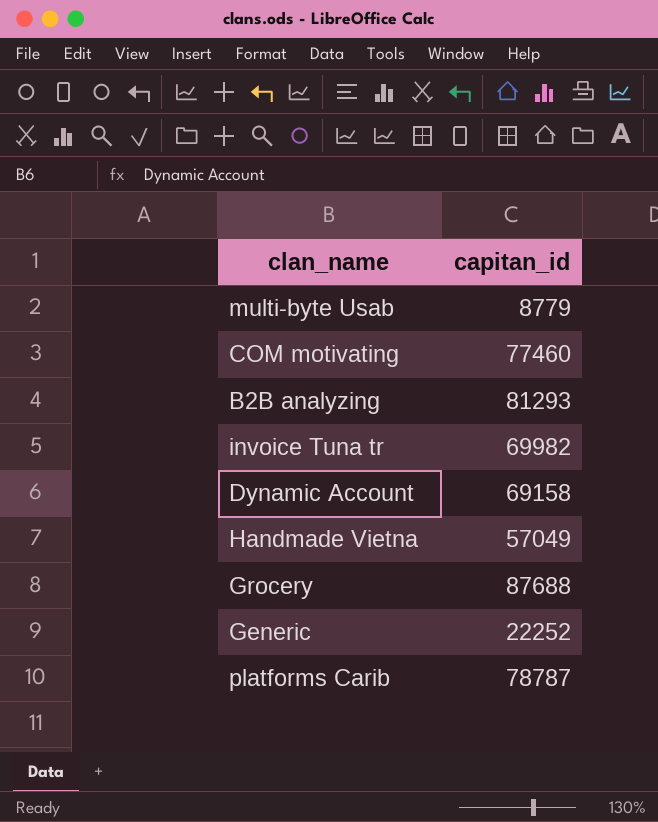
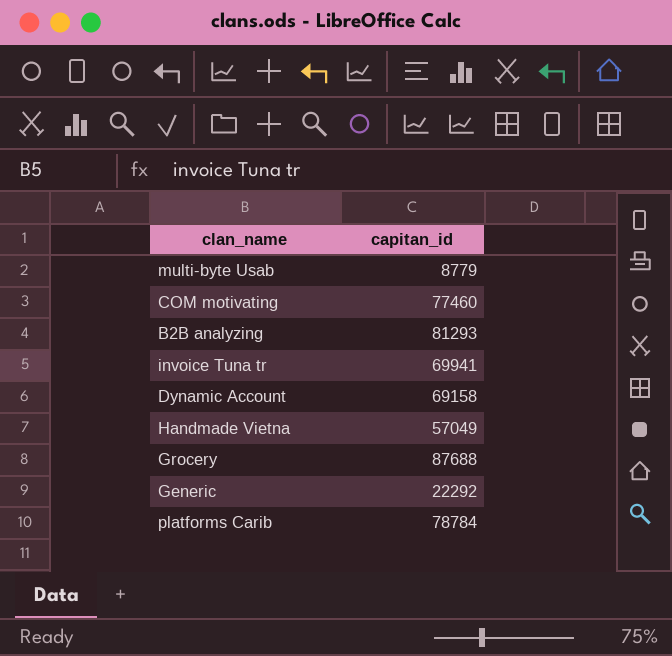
invoice Tuna tr | capitan_id: 69982 -> 69941
Generic | capitan_id: 22252 -> 22292
platforms Carib | capitan_id: 78787 -> 78784

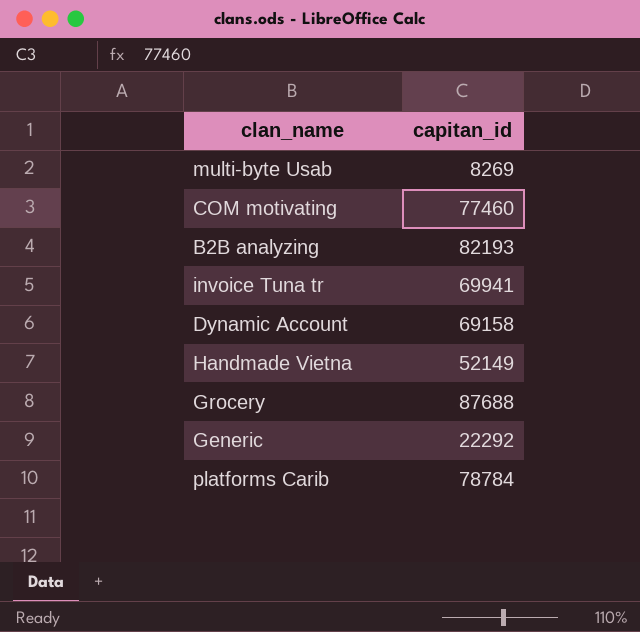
multi-byte Usab | capitan_id: 8779 -> 8269
B2B analyzing | capitan_id: 81293 -> 82193
Handmade Vietna | capitan_id: 57049 -> 52149

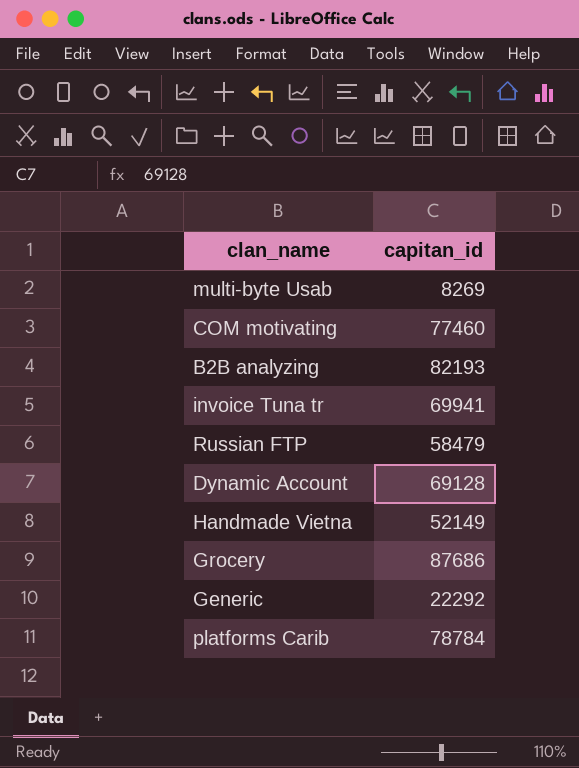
row Russian FTP: none -> 58479
Dynamic Account | capitan_id: 69158 -> 69128
Grocery | capitan_id: 87688 -> 87686

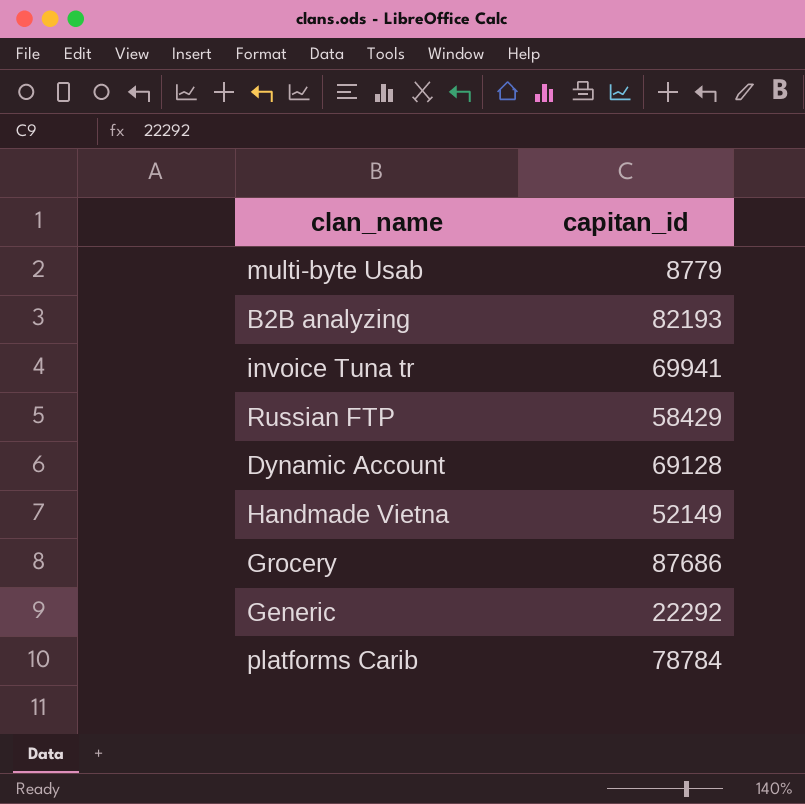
row COM motivating: 77460 -> none
multi-byte Usab | capitan_id: 8269 -> 8779
Russian FTP | capitan_id: 58479 -> 58429

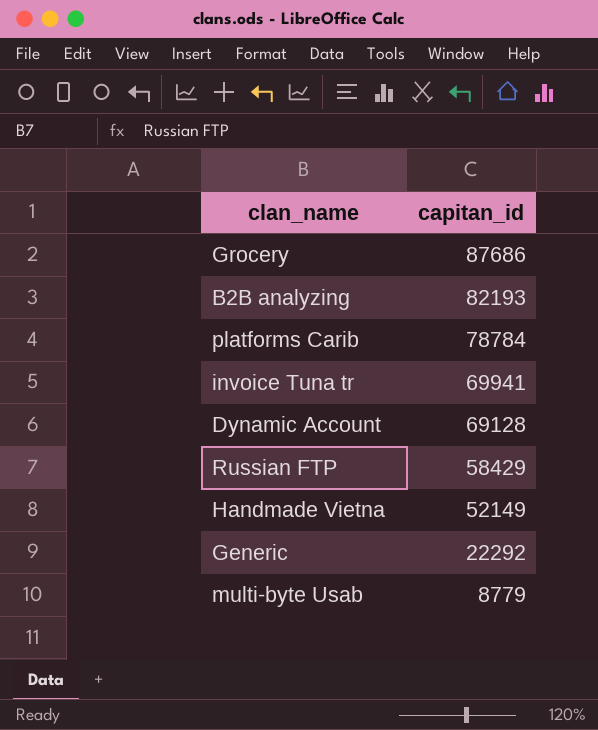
row order: none -> capitan_id descending

